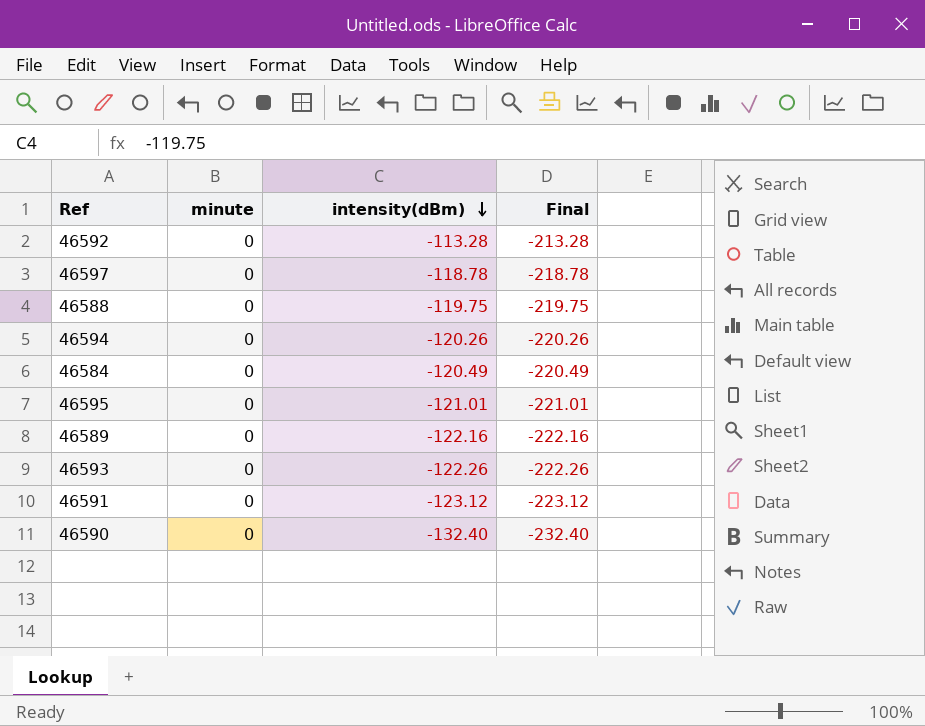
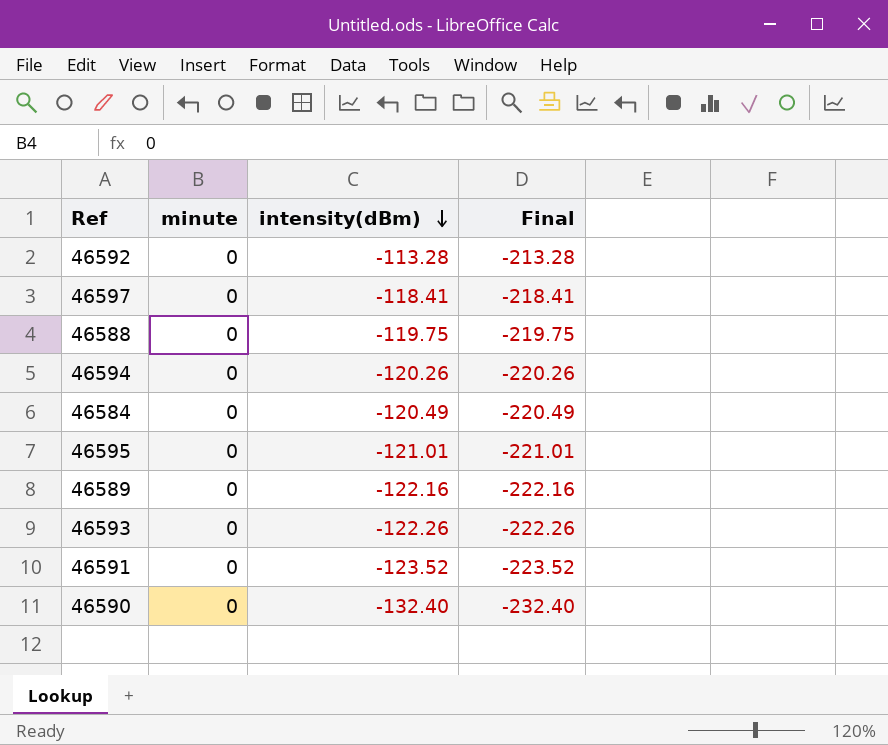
46597 | intensity(dBm): -118.78 -> -118.41
46597 | Final: -218.78 -> -218.41
46591 | intensity(dBm): -123.12 -> -123.52
46591 | Final: -223.12 -> -223.52

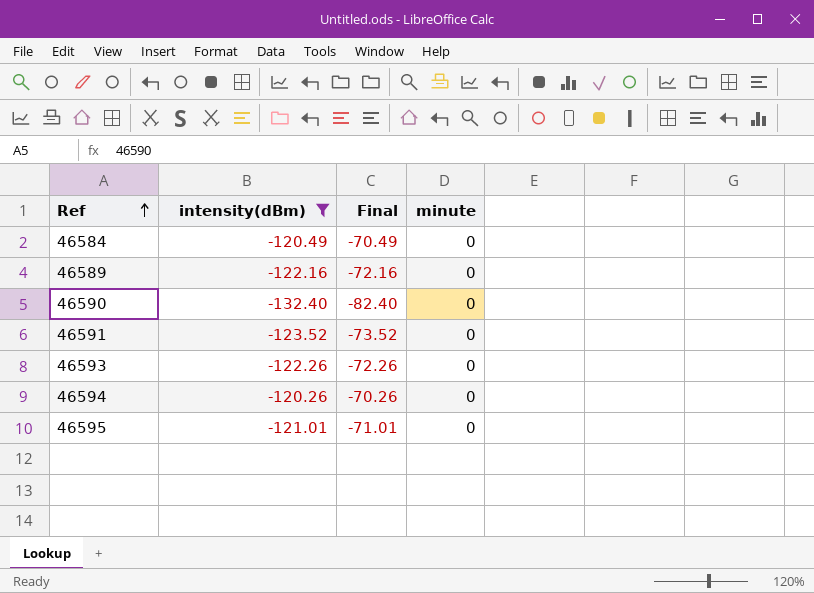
filter: none -> intensity(dBm) <= -120.26
row order: intensity(dBm) descending -> Ref ascending
column Final | formula: [intensity(dBm)] - 100 -> [intensity(dBm)] + 50
column minute | position: 2 -> 4

